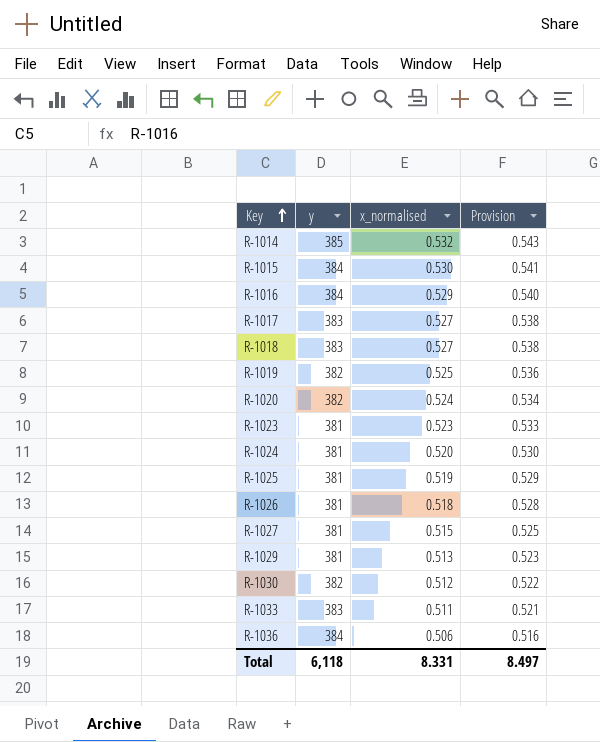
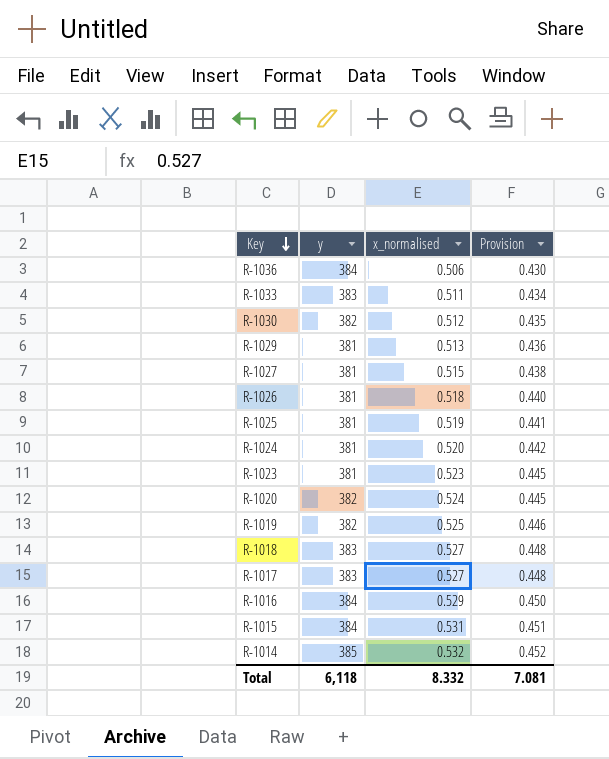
row order: Key ascending -> Key descending
column Provision | formula: [x_normalised] * 1.02 -> [x_normalised] * 0.85
R-1015 | x_normalised: 0.530 -> 0.531
Total | x_normalised: 8.331 -> 8.332
Total | Provision: 8.497 -> 7.081

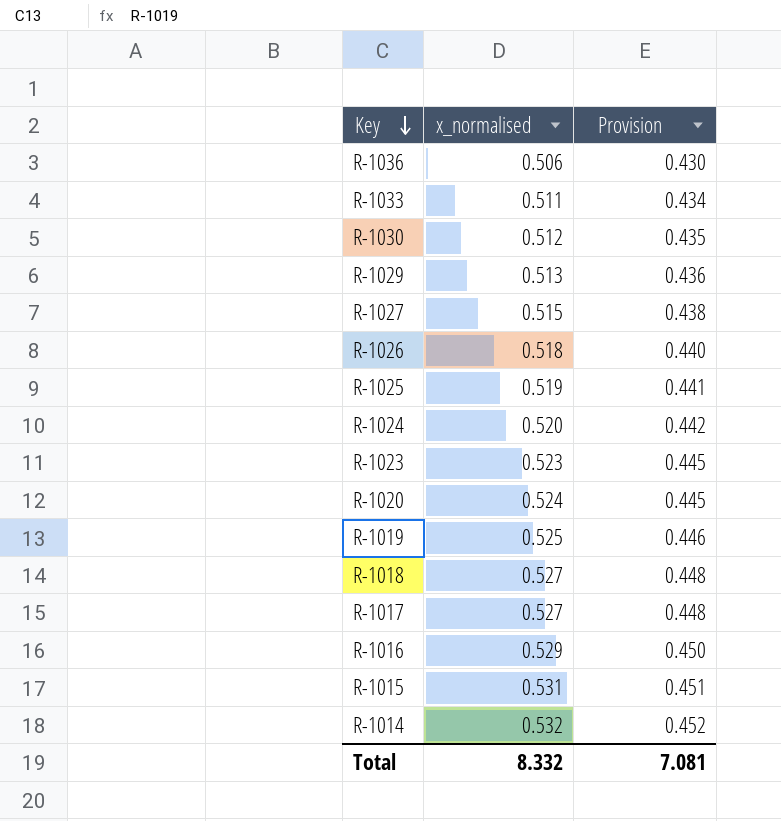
column y | position: 2 -> none

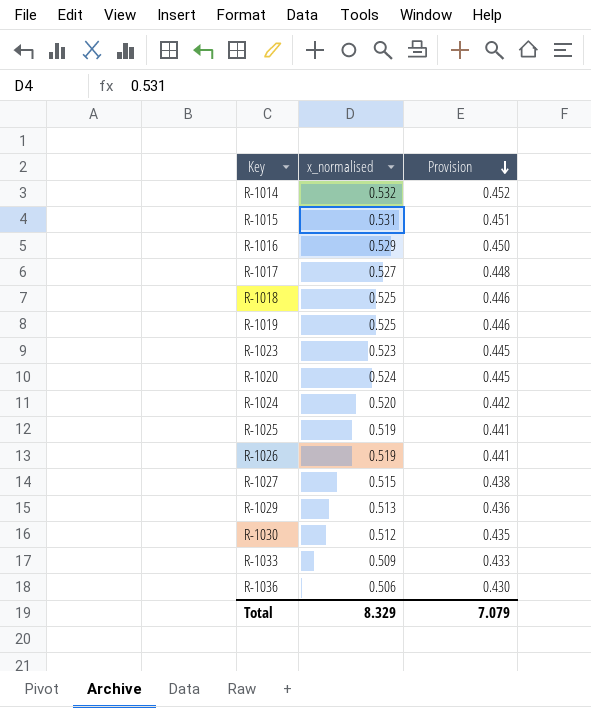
row order: Key descending -> Provision descending
R-1018 | x_normalised: 0.527 -> 0.525
R-1018 | Provision: 0.448 -> 0.446
R-1026 | x_normalised: 0.518 -> 0.519
R-1026 | Provision: 0.440 -> 0.441
R-1033 | x_normalised: 0.511 -> 0.509
R-1033 | Provision: 0.434 -> 0.433
Total | x_normalised: 8.332 -> 8.329
Total | Provision: 7.081 -> 7.079

